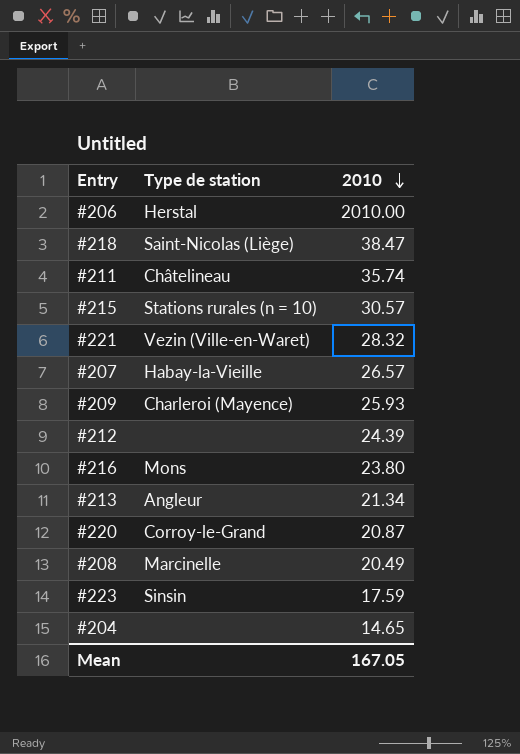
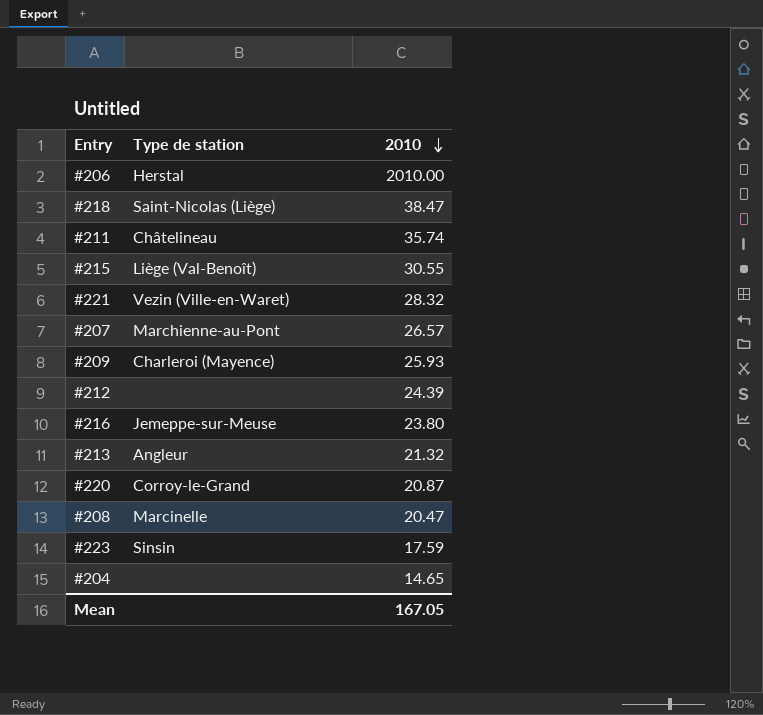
#215 | Type de station: Stations rurales (n = 10) -> Liège (Val-Benoît)
#215 | 2010: 30.57 -> 30.55
#207 | Type de station: Habay-la-Vieille -> Marchienne-au-Pont
#216 | Type de station: Mons -> Jemeppe-sur-Meuse
#213 | 2010: 21.34 -> 21.32
#208 | 2010: 20.49 -> 20.47

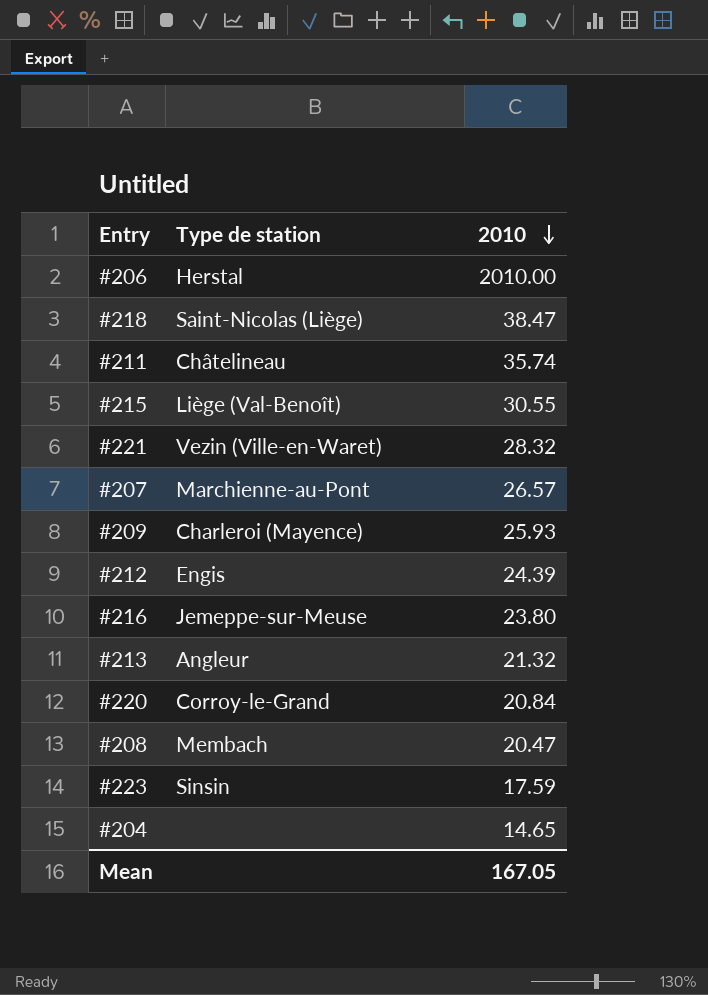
#212 | Type de station: none -> Engis
#220 | 2010: 20.87 -> 20.84
#208 | Type de station: Marcinelle -> Membach

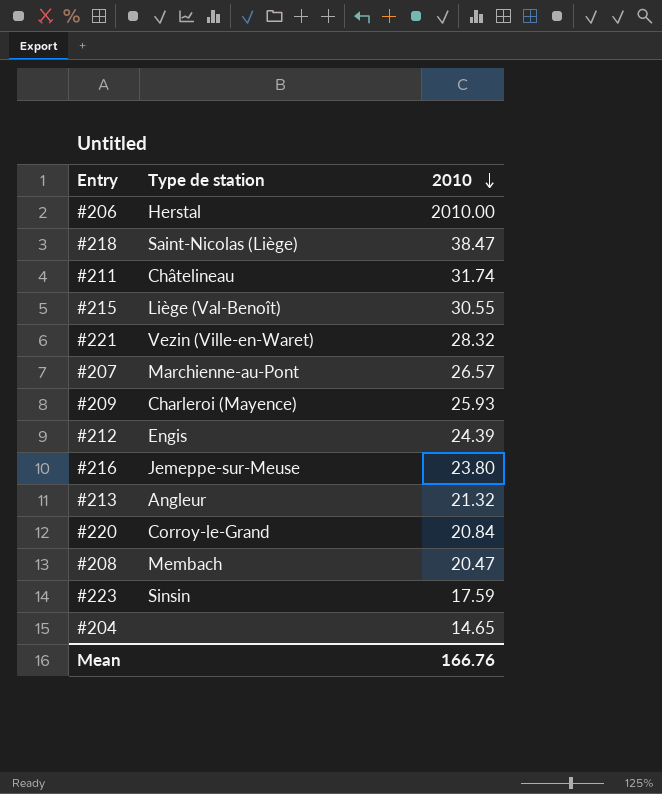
#211 | 2010: 35.74 -> 31.74
Mean | 2010: 167.05 -> 166.76

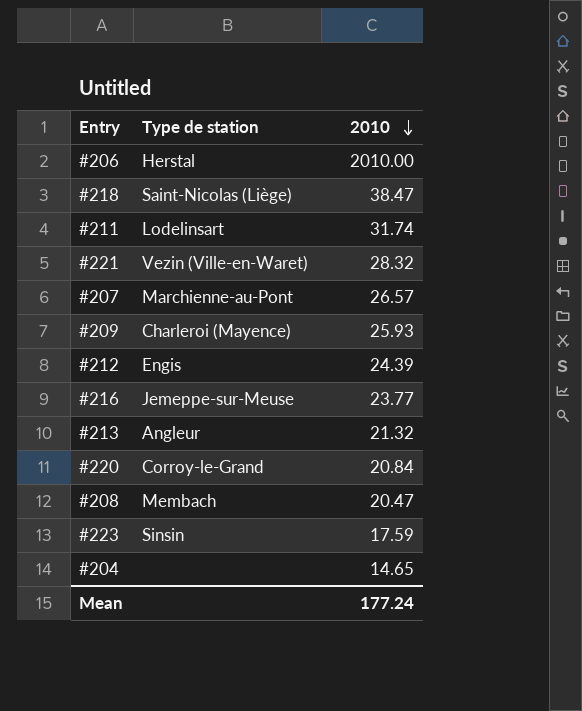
row #215: Liège (Val-Benoît) | 30.55 -> none
#211 | Type de station: Châtelineau -> Lodelinsart
#216 | 2010: 23.80 -> 23.77
Mean | 2010: 166.76 -> 177.24

